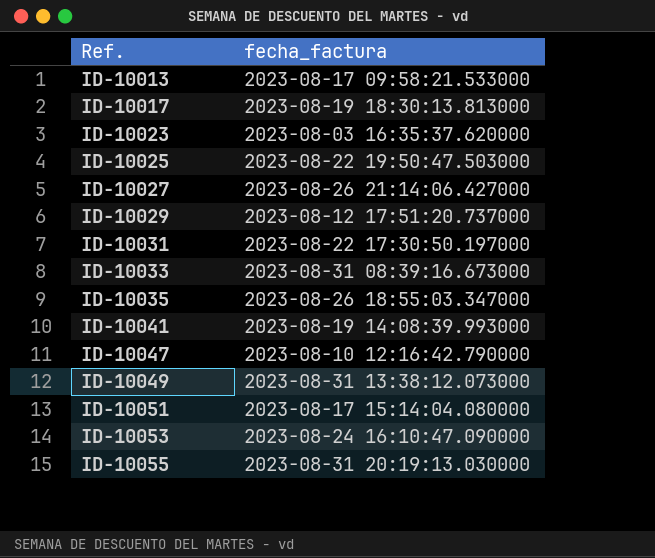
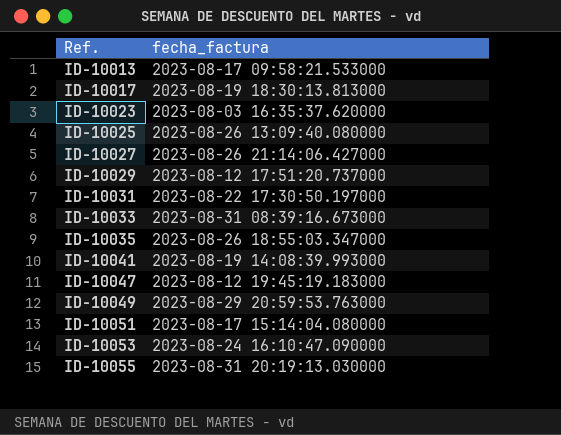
ID-10025 | fecha_factura: 2023-08-22 19:50:47.503000 -> 2023-08-26 13:09:40.080000
ID-10047 | fecha_factura: 2023-08-10 12:16:42.790000 -> 2023-08-12 19:45:19.183000
ID-10049 | fecha_factura: 2023-08-31 13:38:12.073000 -> 2023-08-29 20:59:53.763000

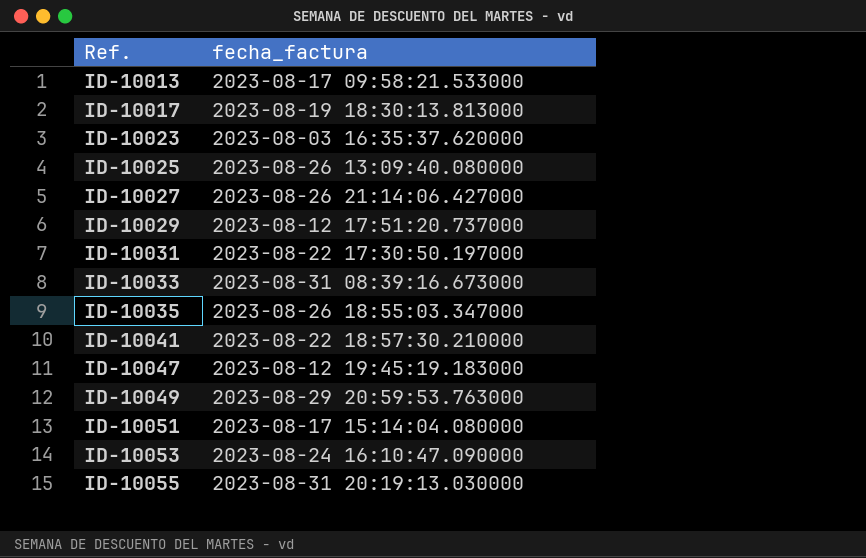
ID-10041 | fecha_factura: 2023-08-19 14:08:39.993000 -> 2023-08-22 18:57:30.210000

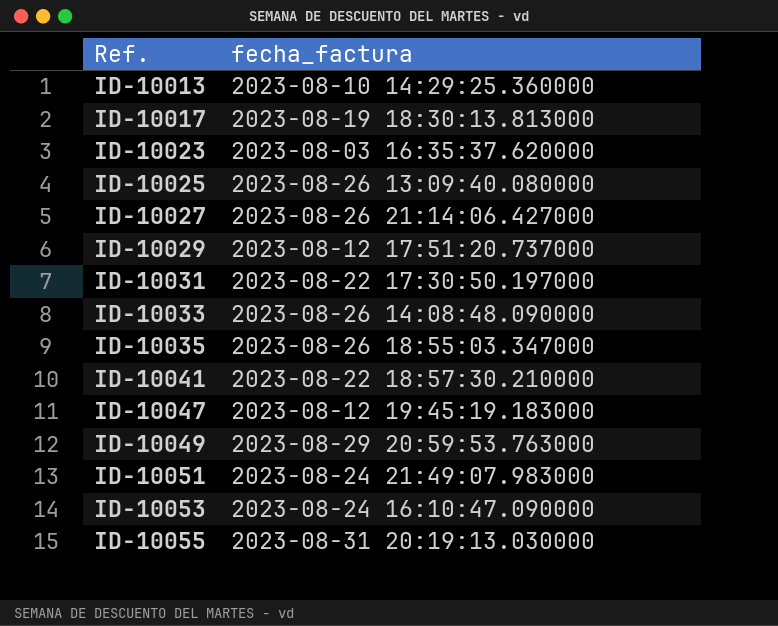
ID-10013 | fecha_factura: 2023-08-17 09:58:21.533000 -> 2023-08-10 14:29:25.360000
ID-10033 | fecha_factura: 2023-08-31 08:39:16.673000 -> 2023-08-26 14:08:48.090000
ID-10051 | fecha_factura: 2023-08-17 15:14:04.080000 -> 2023-08-24 21:49:07.983000

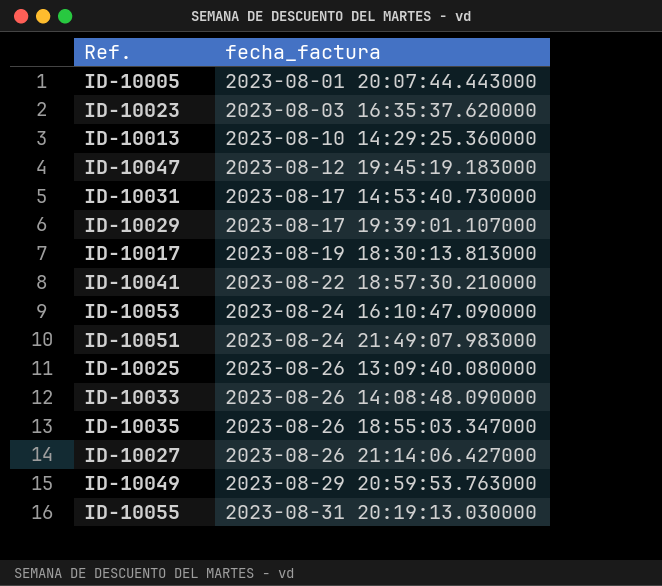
row order: Ref. ascending -> fecha_factura ascending
row ID-10005: none -> 2023-08-01 20:07:44.443000
ID-10031 | fecha_factura: 2023-08-22 17:30:50.197000 -> 2023-08-17 14:53:40.730000
ID-10029 | fecha_factura: 2023-08-12 17:51:20.737000 -> 2023-08-17 19:39:01.107000

